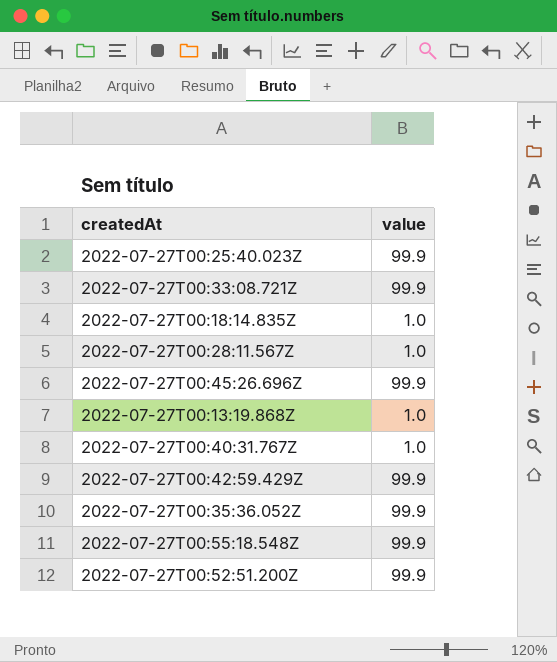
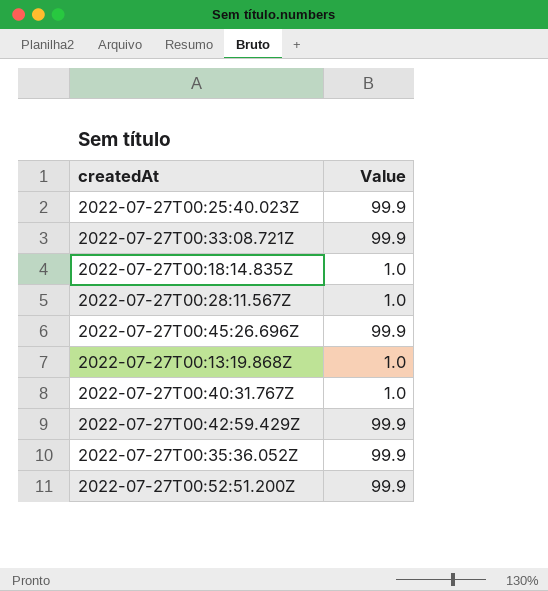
column name: value -> Value
row 2022-07-27T00:55:18.548Z: 99.9 -> none

